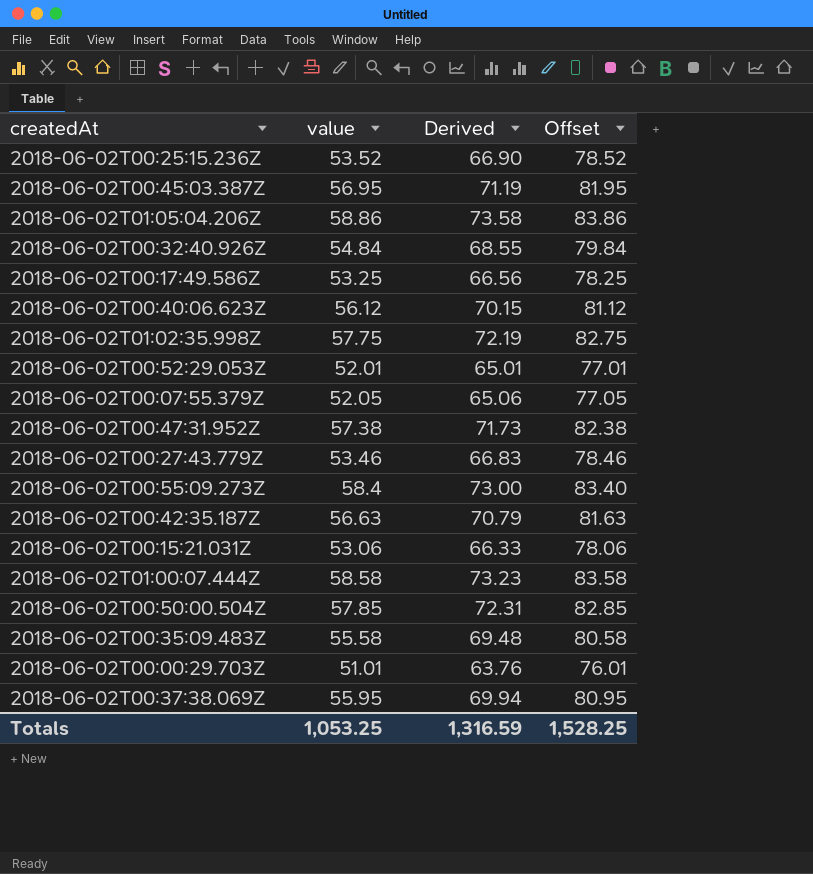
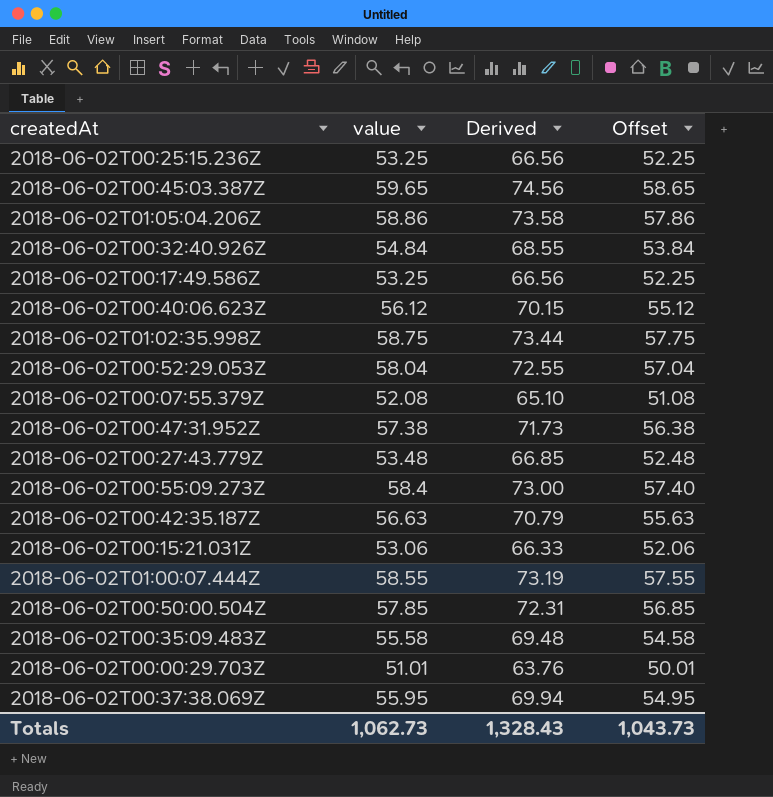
column Offset | formula: [value] + 25 -> [value] - 1
2018-06-02T00:25:15.236Z | value: 53.52 -> 53.25
2018-06-02T00:25:15.236Z | Derived: 66.90 -> 66.56
2018-06-02T00:45:03.387Z | value: 56.95 -> 59.65
2018-06-02T00:45:03.387Z | Derived: 71.19 -> 74.56
2018-06-02T01:02:35.998Z | value: 57.75 -> 58.75
2018-06-02T01:02:35.998Z | Derived: 72.19 -> 73.44
2018-06-02T00:52:29.053Z | value: 52.01 -> 58.04
2018-06-02T00:52:29.053Z | Derived: 65.01 -> 72.55
2018-06-02T00:07:55.379Z | value: 52.05 -> 52.08
2018-06-02T00:07:55.379Z | Derived: 65.06 -> 65.10
2018-06-02T00:27:43.779Z | value: 53.46 -> 53.48
2018-06-02T00:27:43.779Z | Derived: 66.83 -> 66.85
2018-06-02T01:00:07.444Z | value: 58.58 -> 58.55
2018-06-02T01:00:07.444Z | Derived: 73.23 -> 73.19
Totals | value: 1,053.25 -> 1,062.73
Totals | Derived: 1,316.59 -> 1,328.43
Totals | Offset: 1,528.25 -> 1,043.73

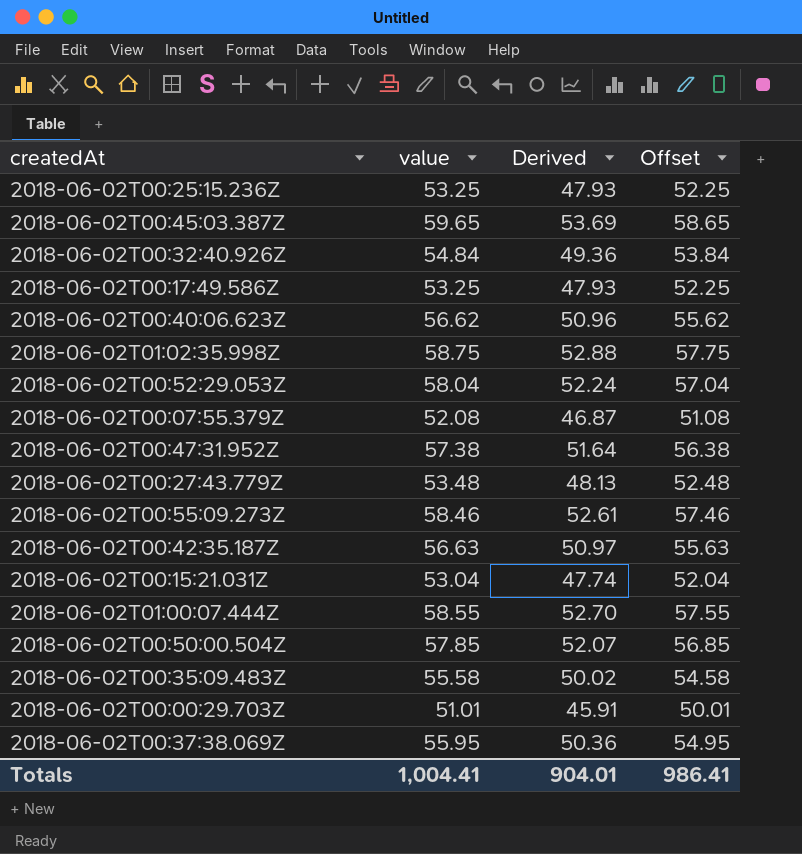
column Derived | formula: [value] * 1.25 -> [value] * 0.9
row 2018-06-02T01:05:04.206Z: 58.86 | 73.58 | 57.86 -> none
2018-06-02T00:40:06.623Z | value: 56.12 -> 56.62
2018-06-02T00:40:06.623Z | Offset: 55.12 -> 55.62
2018-06-02T00:55:09.273Z | value: 58.4 -> 58.46
2018-06-02T00:55:09.273Z | Offset: 57.40 -> 57.46
2018-06-02T00:15:21.031Z | value: 53.06 -> 53.04
2018-06-02T00:15:21.031Z | Offset: 52.06 -> 52.04
Totals | value: 1,062.73 -> 1,004.41
Totals | Derived: 1,328.43 -> 904.01
Totals | Offset: 1,043.73 -> 986.41

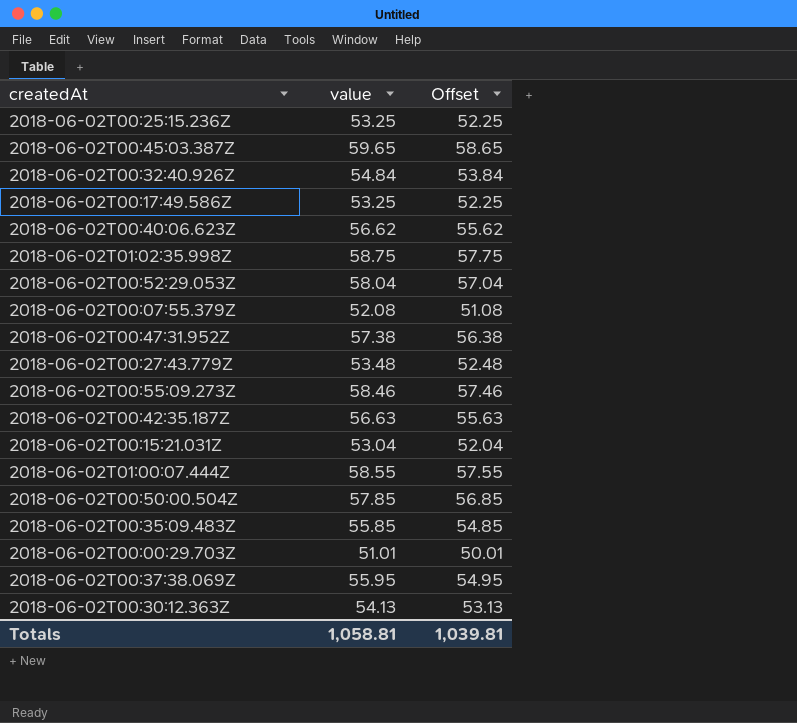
column Derived | formula: [value] * 0.9 -> none
2018-06-02T00:35:09.483Z | value: 55.58 -> 55.85
2018-06-02T00:35:09.483Z | Offset: 54.58 -> 54.85
row 2018-06-02T00:30:12.363Z: none -> 54.13 | 53.13
Totals | value: 1,004.41 -> 1,058.81
Totals | Offset: 986.41 -> 1,039.81

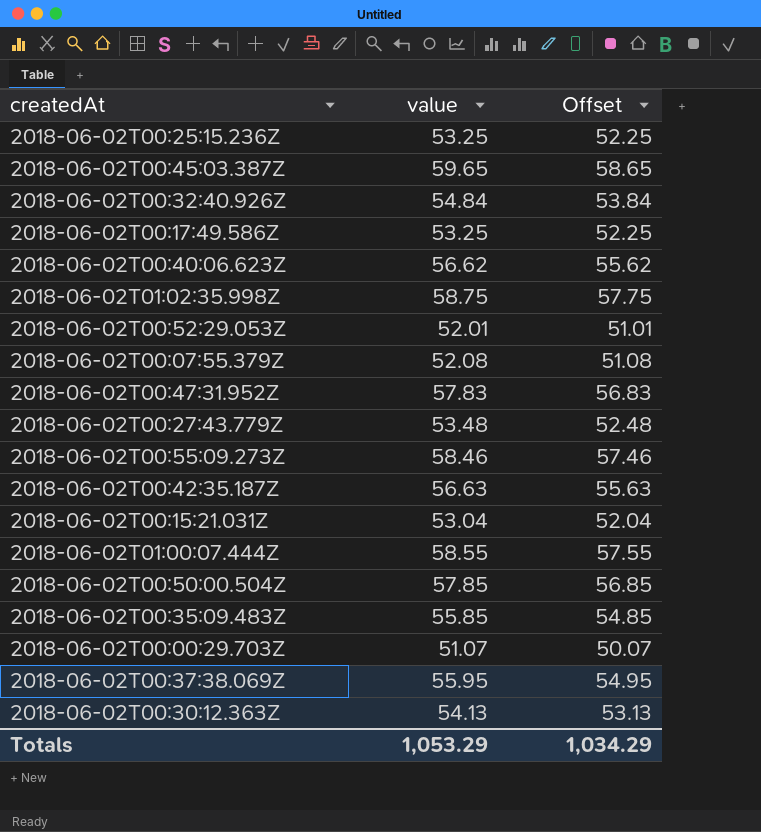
2018-06-02T00:52:29.053Z | value: 58.04 -> 52.01
2018-06-02T00:52:29.053Z | Offset: 57.04 -> 51.01
2018-06-02T00:47:31.952Z | value: 57.38 -> 57.83
2018-06-02T00:47:31.952Z | Offset: 56.38 -> 56.83
2018-06-02T00:00:29.703Z | value: 51.01 -> 51.07
2018-06-02T00:00:29.703Z | Offset: 50.01 -> 50.07
Totals | value: 1,058.81 -> 1,053.29
Totals | Offset: 1,039.81 -> 1,034.29

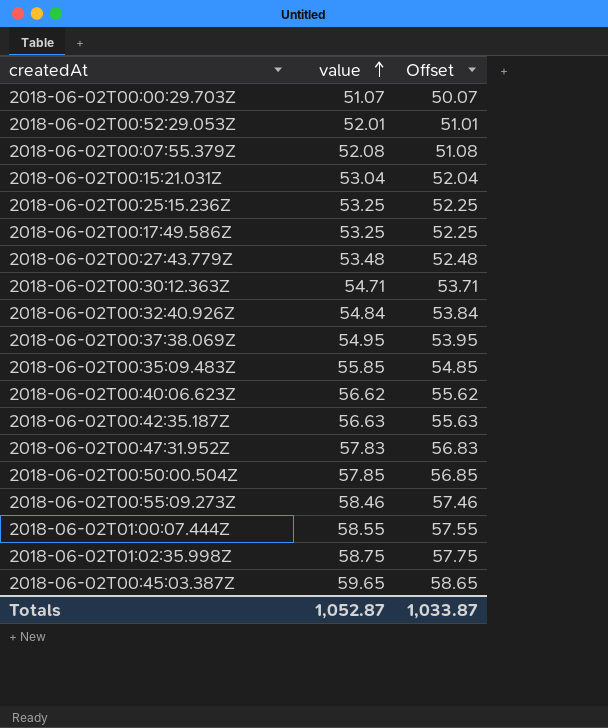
row order: none -> value ascending
2018-06-02T00:30:12.363Z | value: 54.13 -> 54.71
2018-06-02T00:30:12.363Z | Offset: 53.13 -> 53.71
2018-06-02T00:37:38.069Z | value: 55.95 -> 54.95
2018-06-02T00:37:38.069Z | Offset: 54.95 -> 53.95
Totals | value: 1,053.29 -> 1,052.87
Totals | Offset: 1,034.29 -> 1,033.87

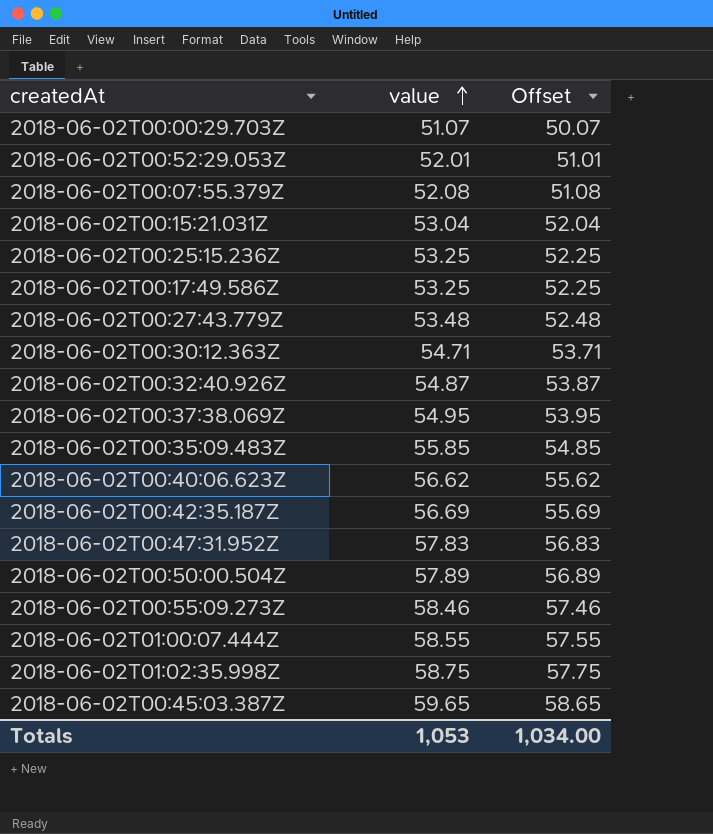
2018-06-02T00:32:40.926Z | value: 54.84 -> 54.87
2018-06-02T00:32:40.926Z | Offset: 53.84 -> 53.87
2018-06-02T00:42:35.187Z | value: 56.63 -> 56.69
2018-06-02T00:42:35.187Z | Offset: 55.63 -> 55.69
2018-06-02T00:50:00.504Z | value: 57.85 -> 57.89
2018-06-02T00:50:00.504Z | Offset: 56.85 -> 56.89
Totals | value: 1,052.87 -> 1,053
Totals | Offset: 1,033.87 -> 1,034.00

